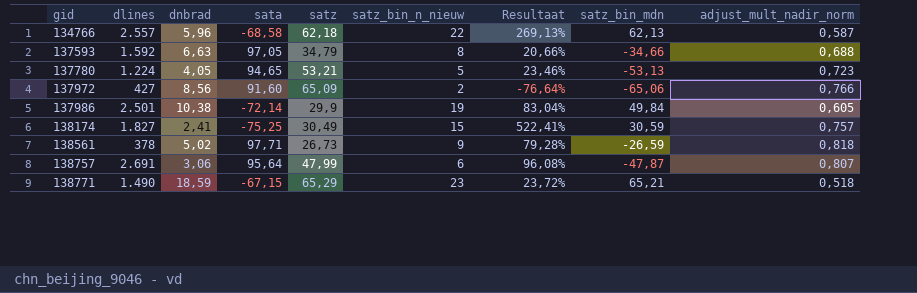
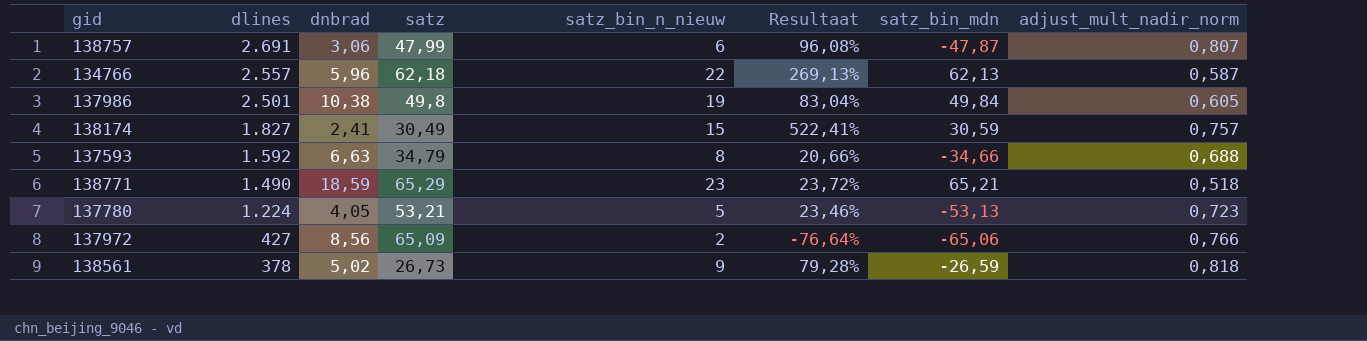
row order: gid ascending -> dlines descending
column sata | position: 4 -> none
137986 | satz: 29,9 -> 49,8

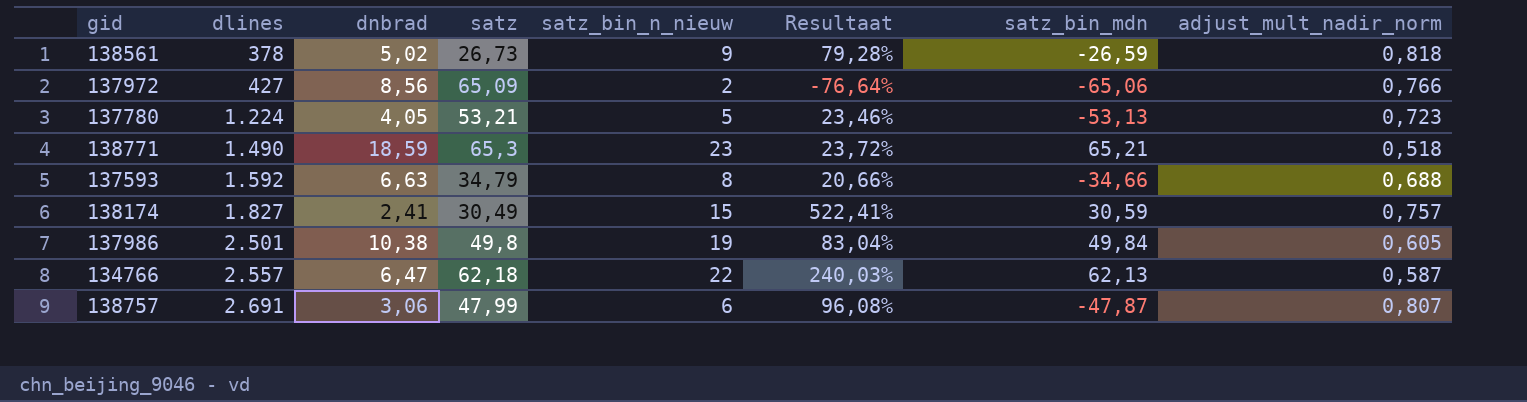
row order: dlines descending -> dlines ascending
138771 | satz: 65,29 -> 65,3
134766 | dnbrad: 5,96 -> 6,47
134766 | Resultaat: 269,13% -> 240,03%

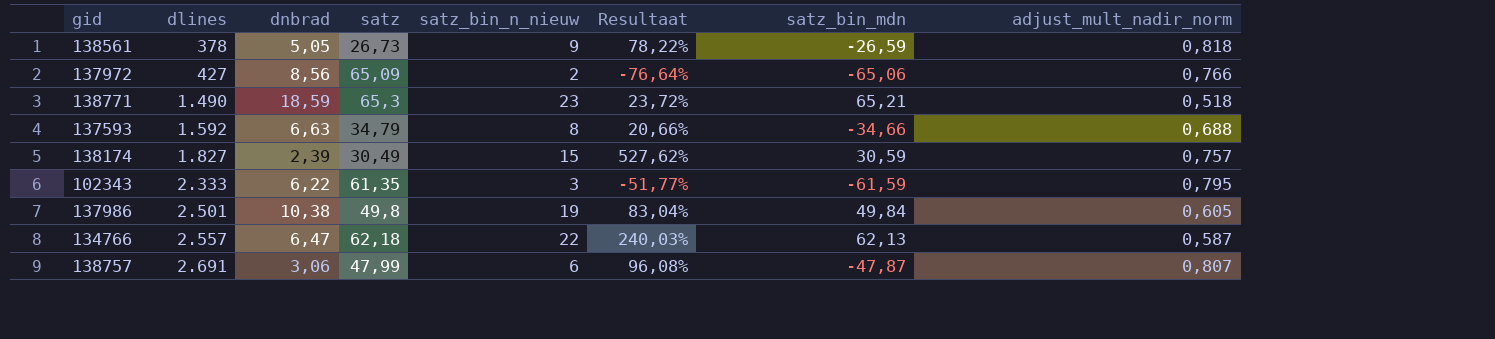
row 137780: 1.224 | 4,05 | 53,21 | 5 | 23,46% | -53,13 | 0,723 -> none
138561 | dnbrad: 5,02 -> 5,05
138561 | Resultaat: 79,28% -> 78,22%
138174 | dnbrad: 2,41 -> 2,39
138174 | Resultaat: 522,41% -> 527,62%
row 102343: none -> 2.333 | 6,22 | 61,35 | 3 | -51,77% | -61,59 | 0,795

